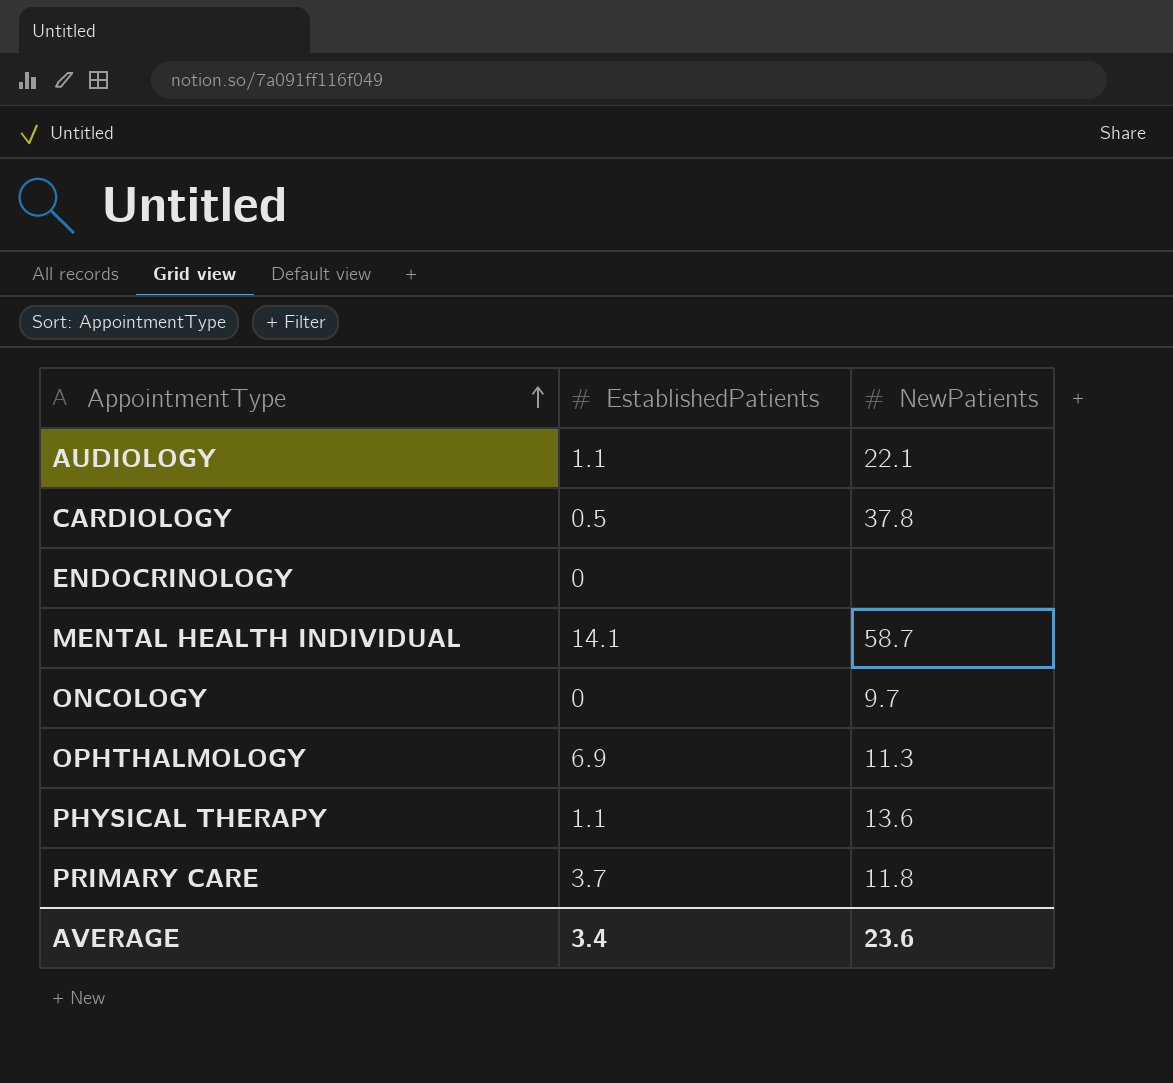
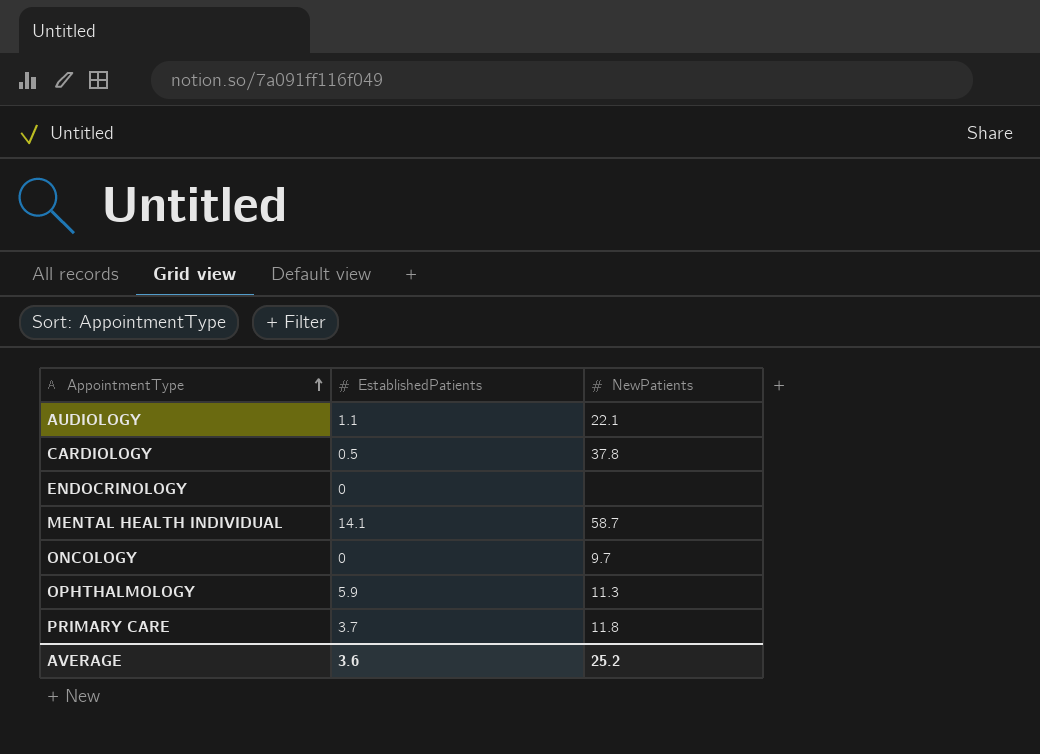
row PHYSICAL THERAPY: 1.1 | 13.6 -> none
OPHTHALMOLOGY | EstablishedPatients: 6.9 -> 5.9
AVERAGE | EstablishedPatients: 3.4 -> 3.6
AVERAGE | NewPatients: 23.6 -> 25.2

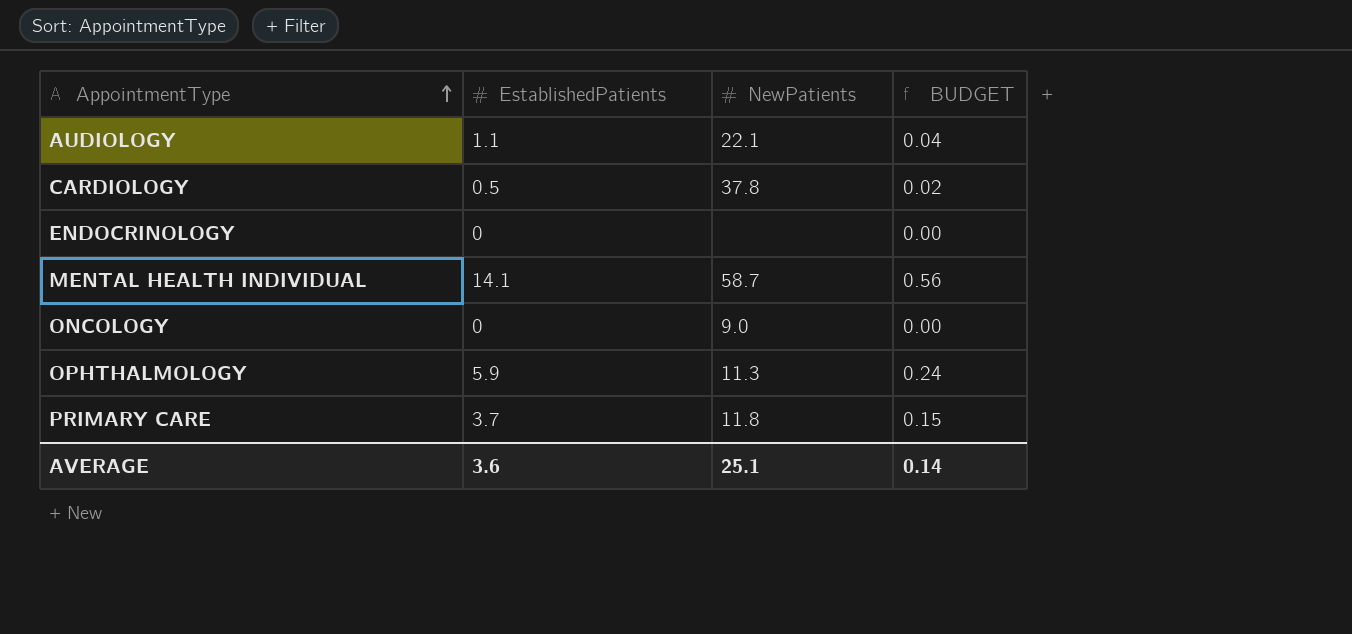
column BUDGET | formula: none -> [EstablishedPatients] * 0.04
ONCOLOGY | NewPatients: 9.7 -> 9.0
AVERAGE | NewPatients: 25.2 -> 25.1

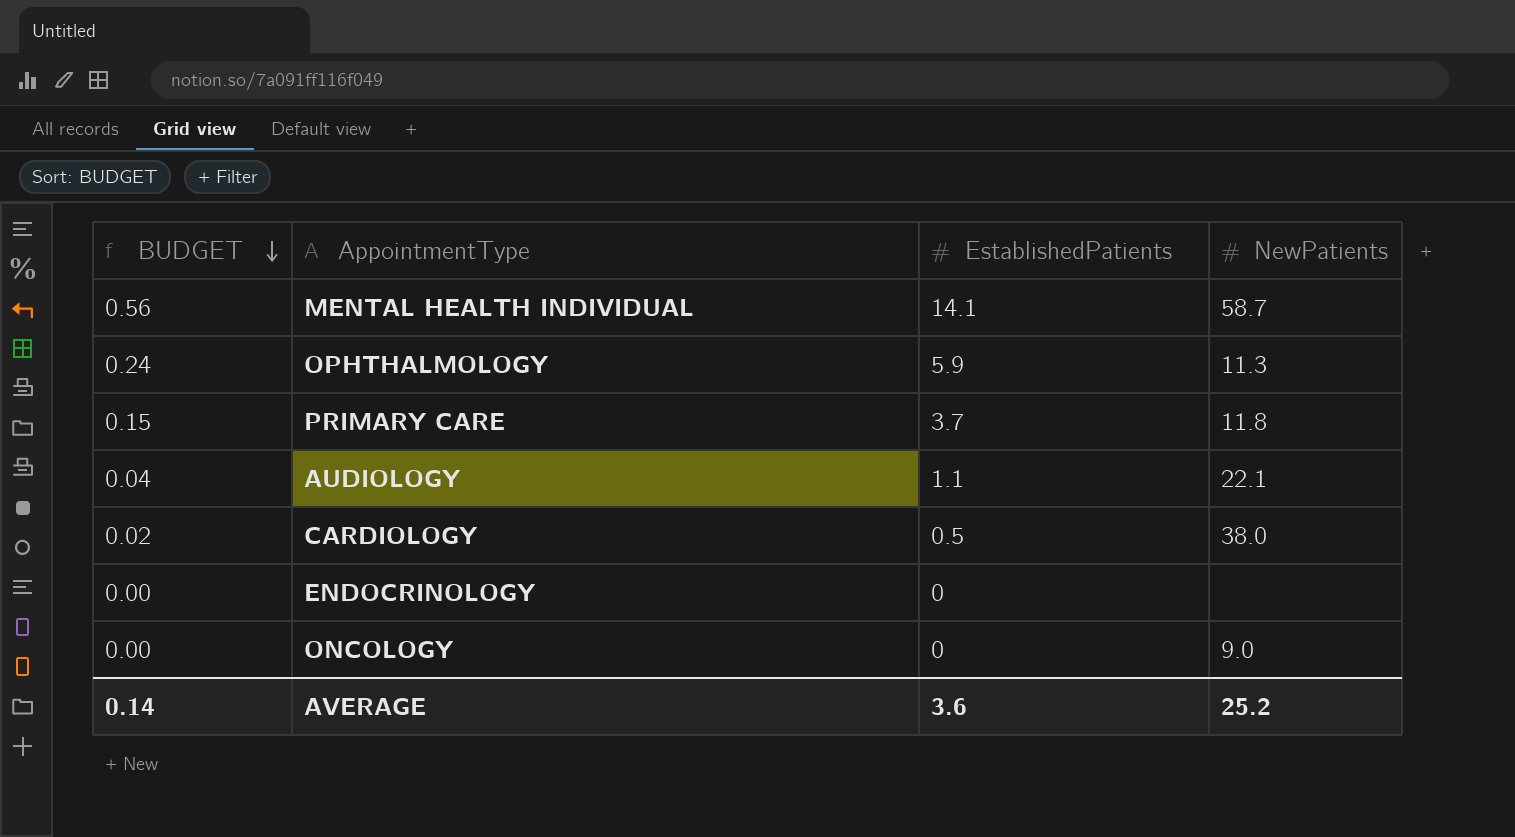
row order: AppointmentType ascending -> BUDGET descending
column BUDGET | position: 4 -> 1
CARDIOLOGY | NewPatients: 37.8 -> 38.0
AVERAGE | NewPatients: 25.1 -> 25.2

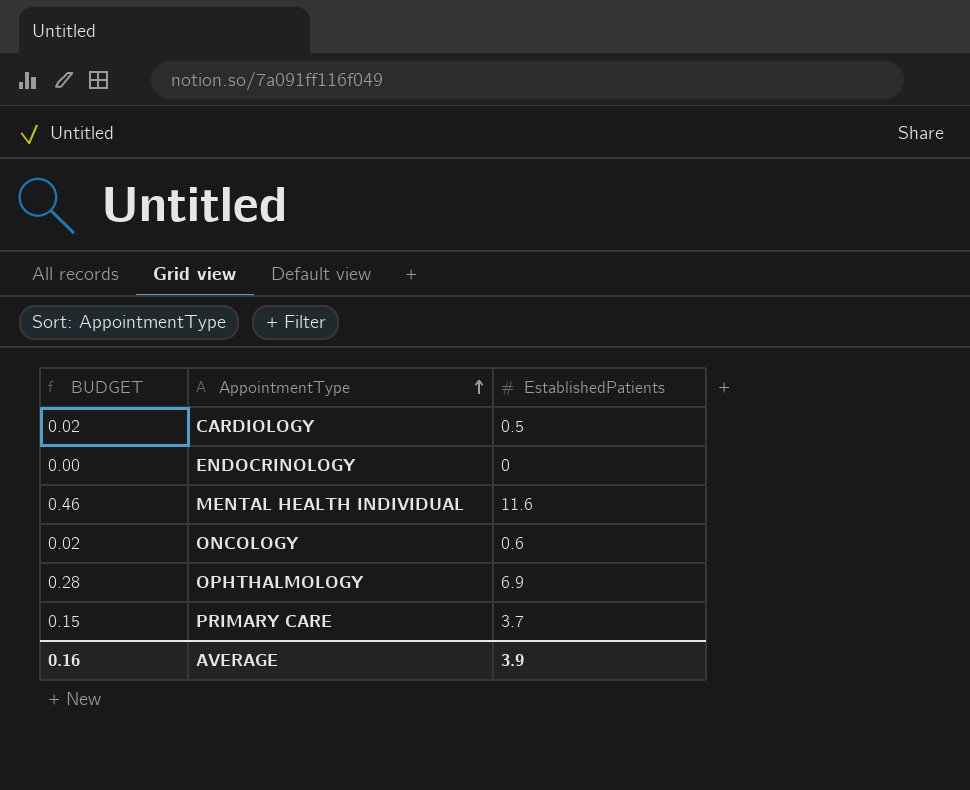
row order: BUDGET descending -> AppointmentType ascending
column NewPatients | position: 4 -> none
row AUDIOLOGY: 0.04 | 1.1 | 22.1 -> none
MENTAL HEALTH INDIVIDUAL | BUDGET: 0.56 -> 0.46
MENTAL HEALTH INDIVIDUAL | EstablishedPatients: 14.1 -> 11.6
ONCOLOGY | BUDGET: 0.00 -> 0.02
ONCOLOGY | EstablishedPatients: 0 -> 0.6
OPHTHALMOLOGY | BUDGET: 0.24 -> 0.28
OPHTHALMOLOGY | EstablishedPatients: 5.9 -> 6.9
AVERAGE | BUDGET: 0.14 -> 0.16
AVERAGE | EstablishedPatients: 3.6 -> 3.9

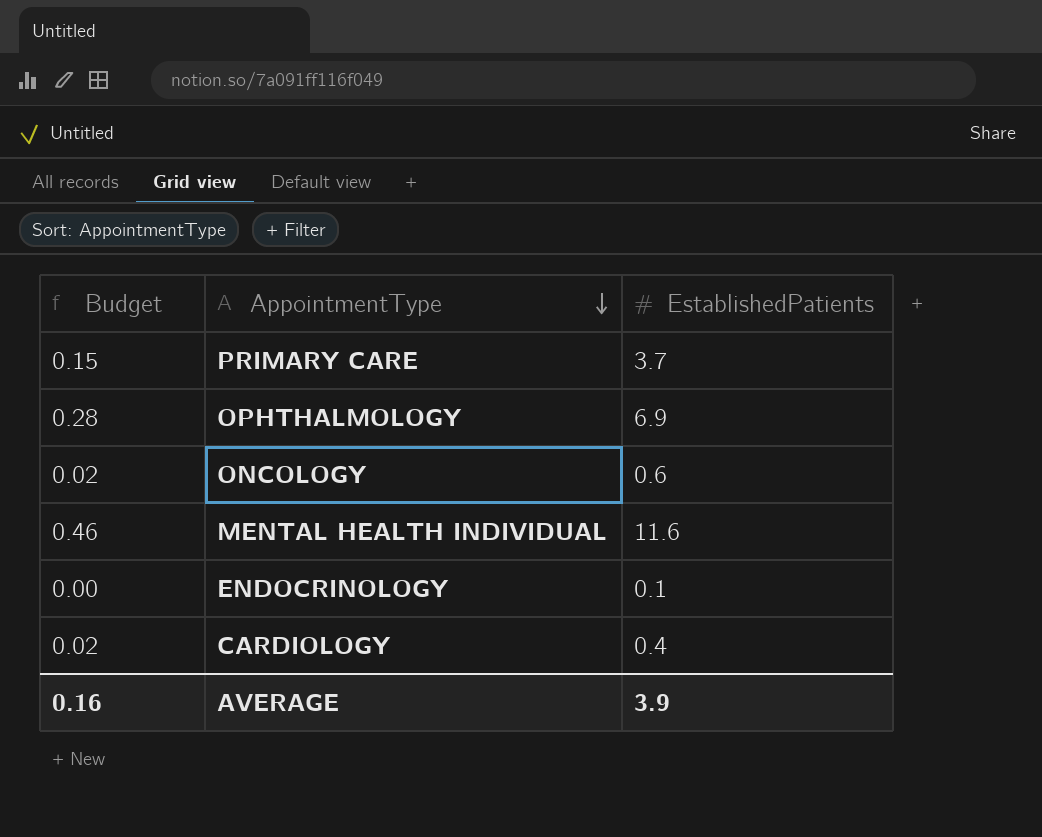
row order: AppointmentType ascending -> AppointmentType descending
column name: BUDGET -> Budget
ENDOCRINOLOGY | EstablishedPatients: 0 -> 0.1
CARDIOLOGY | EstablishedPatients: 0.5 -> 0.4

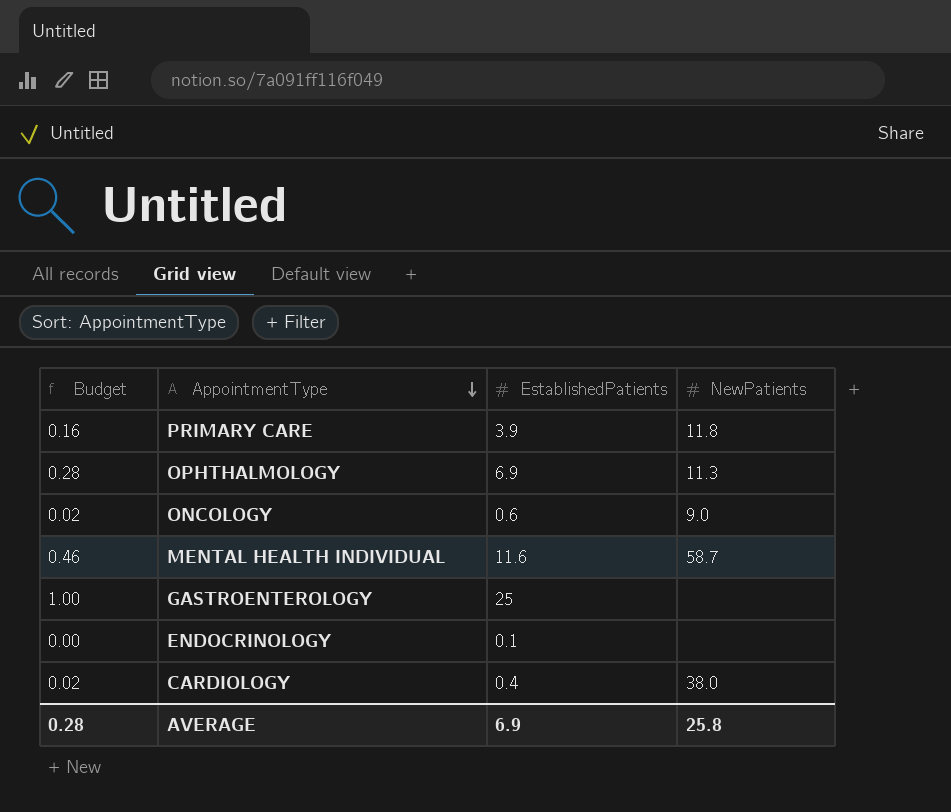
column NewPatients | position: none -> 4
PRIMARY CARE | Budget: 0.15 -> 0.16
PRIMARY CARE | EstablishedPatients: 3.7 -> 3.9
row GASTROENTEROLOGY: none -> 1.00 | 25 | none
AVERAGE | Budget: 0.16 -> 0.28
AVERAGE | EstablishedPatients: 3.9 -> 6.9

